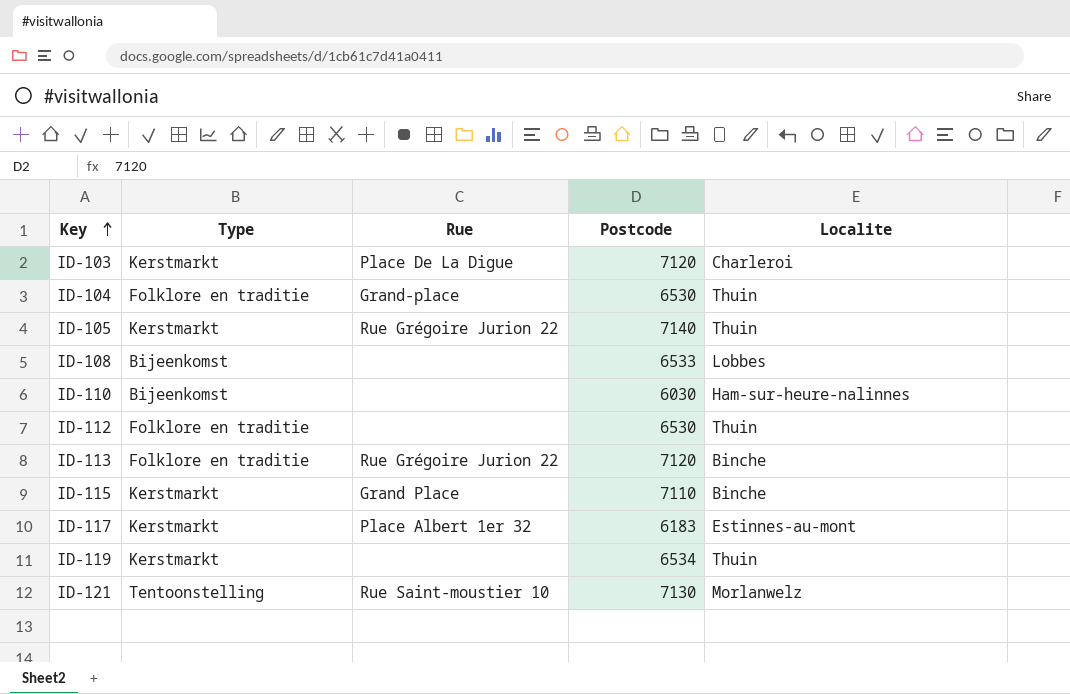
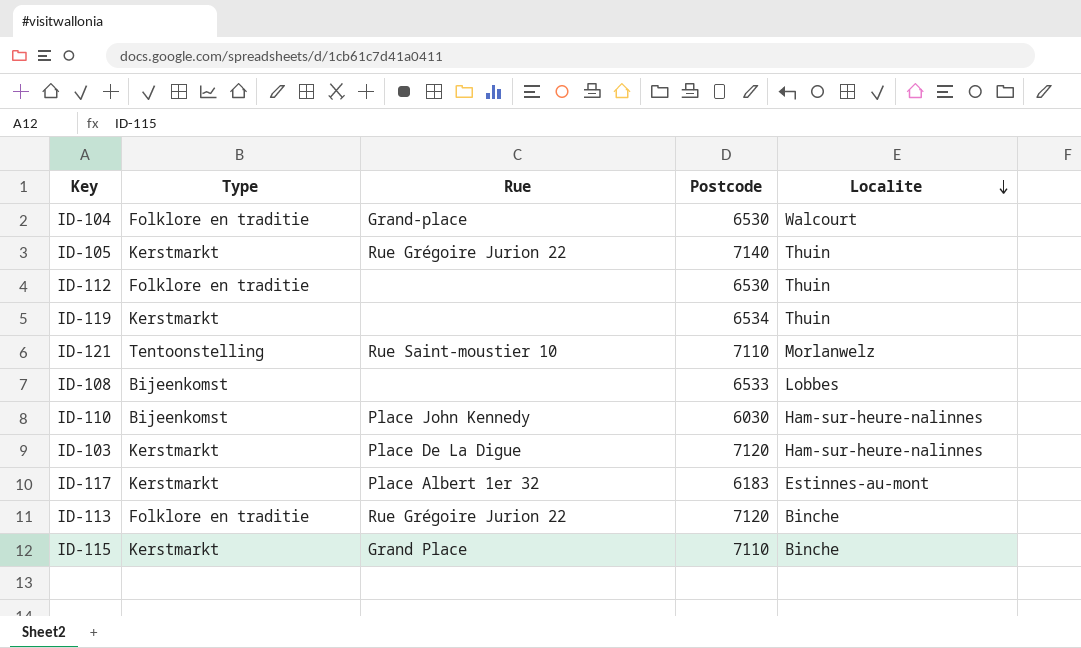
row order: Key ascending -> Localite descending
ID-104 | Localite: Thuin -> Walcourt
ID-121 | Postcode: 7130 -> 7110
ID-110 | Rue: none -> Place John Kennedy
ID-103 | Localite: Charleroi -> Ham-sur-heure-nalinnes

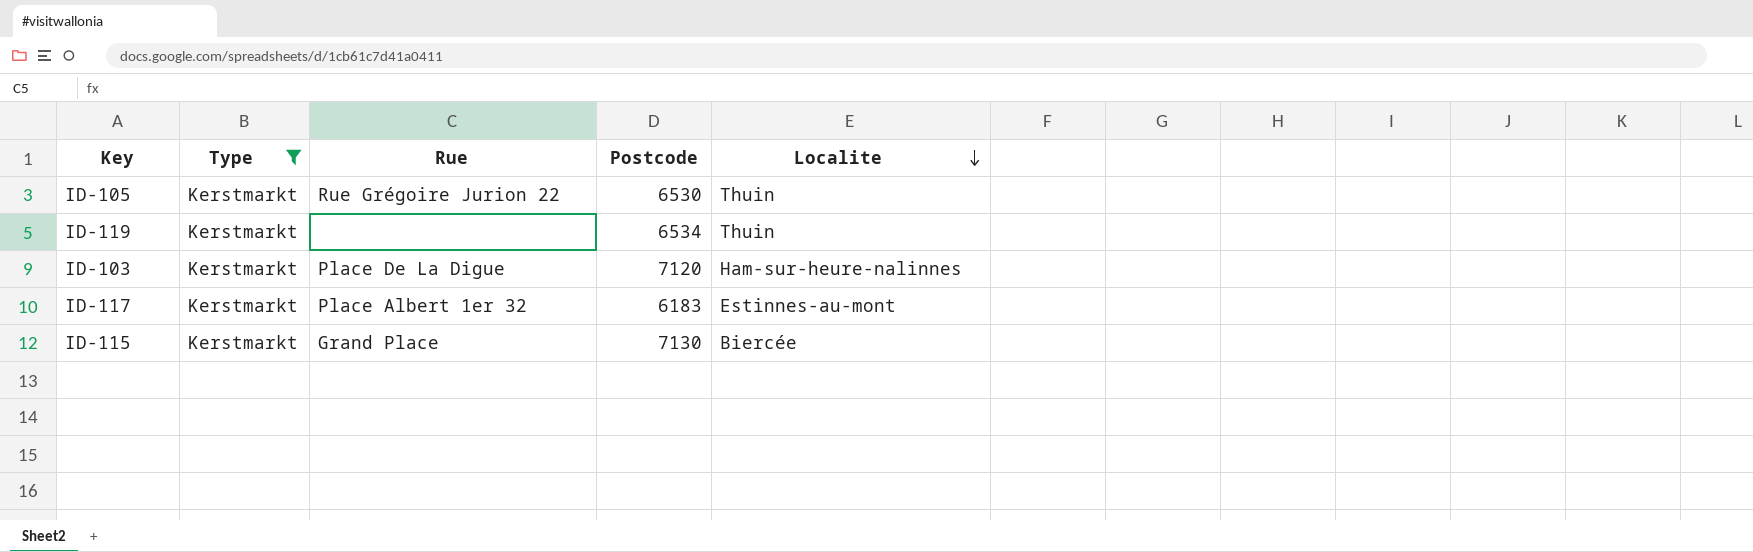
filter: none -> Type = Kerstmarkt
ID-105 | Postcode: 7140 -> 6530
ID-115 | Postcode: 7110 -> 7130
ID-115 | Localite: Binche -> Biercée

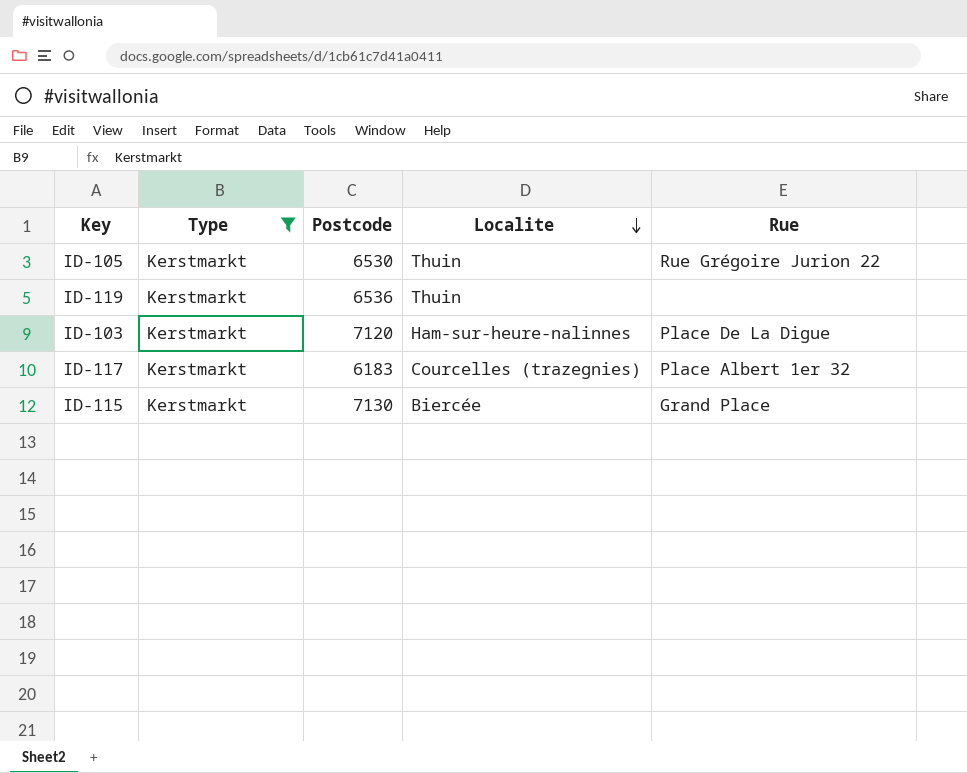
column Rue | position: 3 -> 5
ID-119 | Postcode: 6534 -> 6536
ID-117 | Localite: Estinnes-au-mont -> Courcelles (trazegnies)

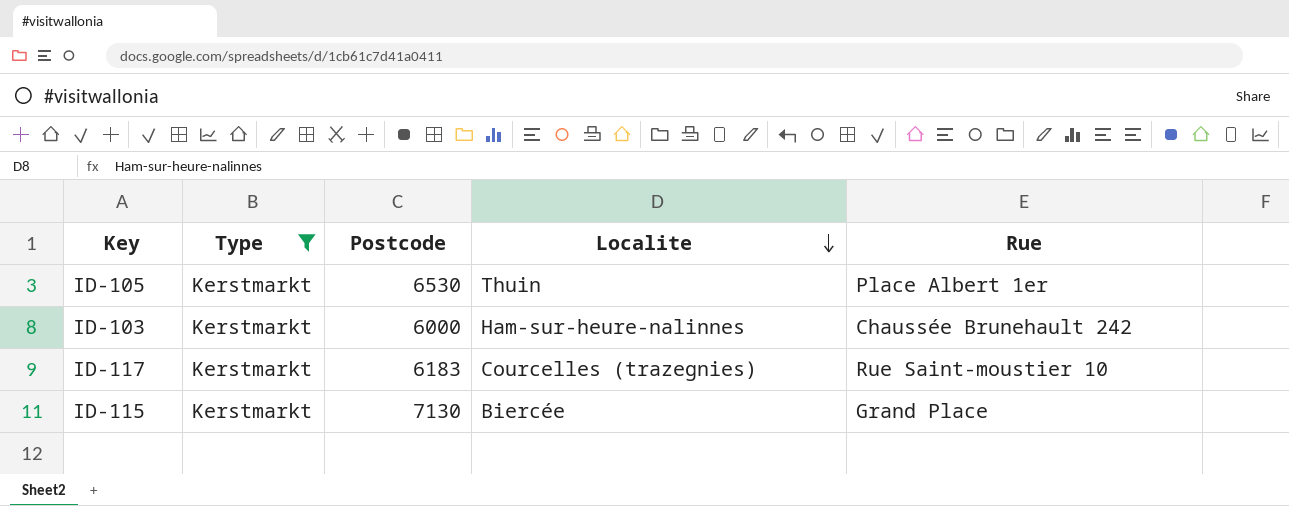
row ID-119: Kerstmarkt | 6536 | Thuin | none -> none
ID-105 | Rue: Rue Grégoire Jurion 22 -> Place Albert 1er
ID-103 | Postcode: 7120 -> 6000
ID-103 | Rue: Place De La Digue -> Chaussée Brunehault 242
ID-117 | Rue: Place Albert 1er 32 -> Rue Saint-moustier 10

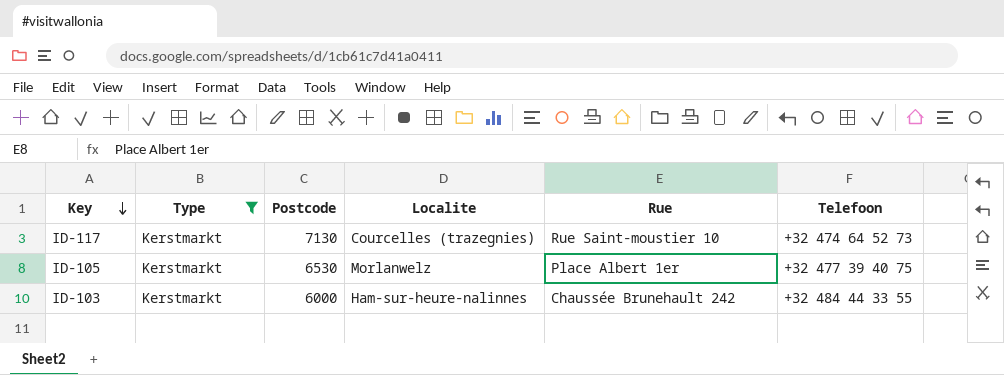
row order: Localite descending -> Key descending
column Telefoon | position: none -> 6
row ID-115: Kerstmarkt | 7130 | Biercée | Grand Place -> none
ID-117 | Postcode: 6183 -> 7130
ID-105 | Localite: Thuin -> Morlanwelz

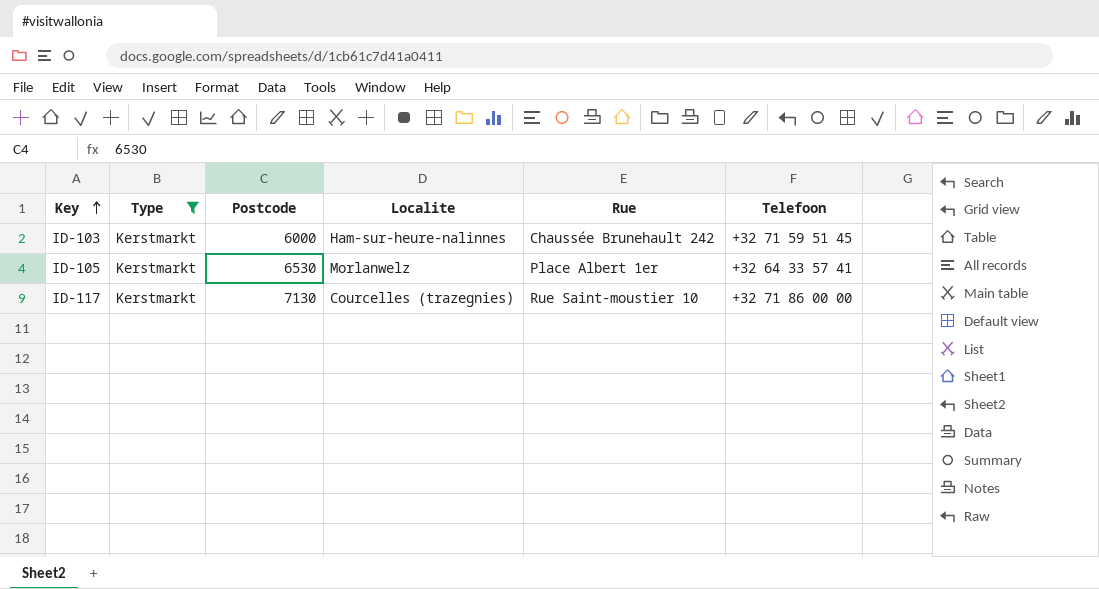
row order: Key descending -> Key ascending
ID-103 | Telefoon: +32 484 44 33 55 -> +32 71 59 51 45
ID-105 | Telefoon: +32 477 39 40 75 -> +32 64 33 57 41
ID-117 | Telefoon: +32 474 64 52 73 -> +32 71 86 00 00

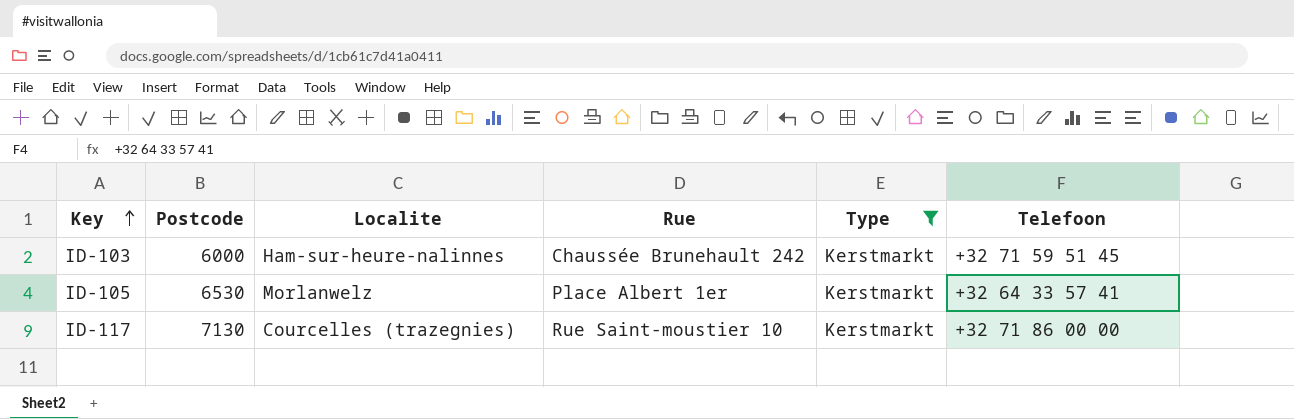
column Type | position: 2 -> 5

